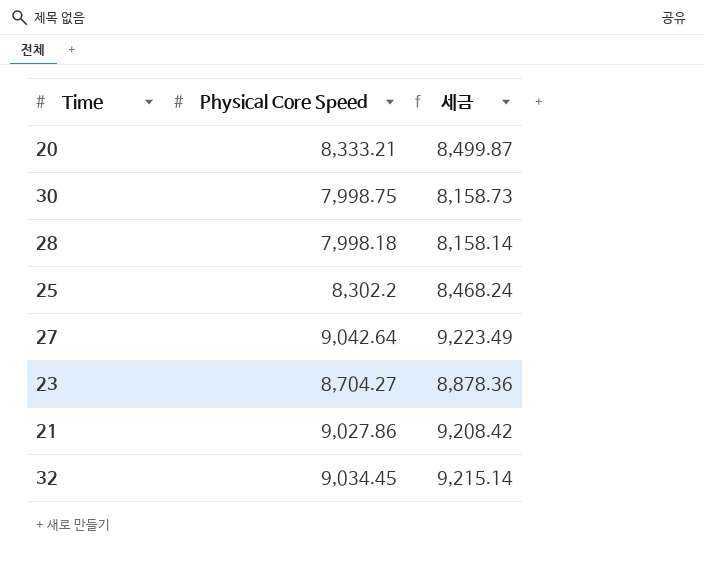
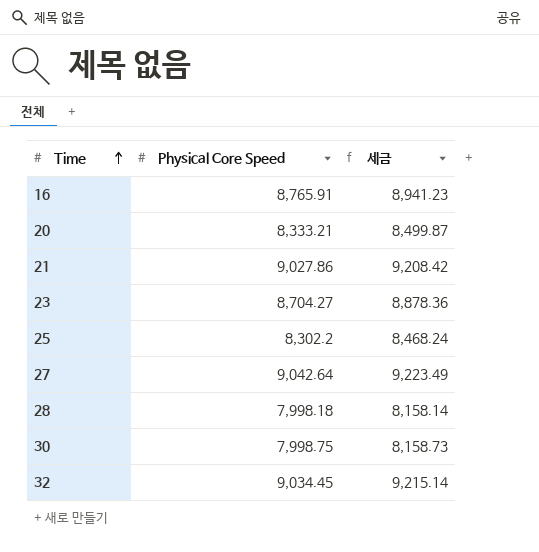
row order: none -> Time ascending
row 16: none -> 8,765.91 | 8,941.23

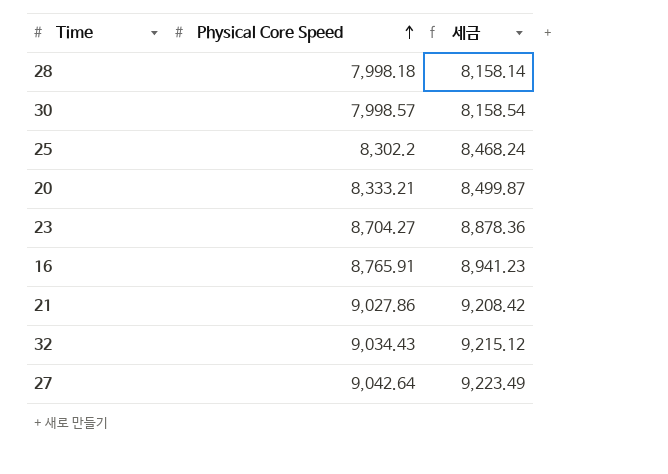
row order: Time ascending -> Physical Core Speed ascending
30 | Physical Core Speed: 7,998.75 -> 7,998.57
30 | 세금: 8,158.73 -> 8,158.54
32 | Physical Core Speed: 9,034.45 -> 9,034.43
32 | 세금: 9,215.14 -> 9,215.12

